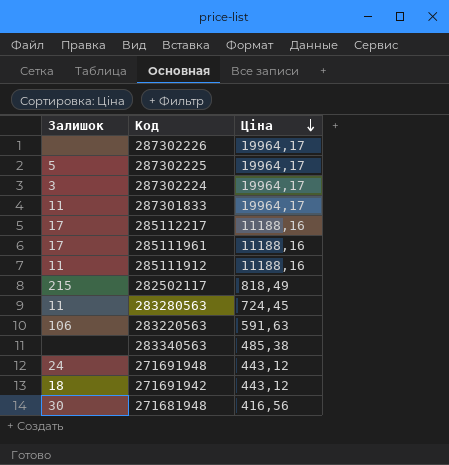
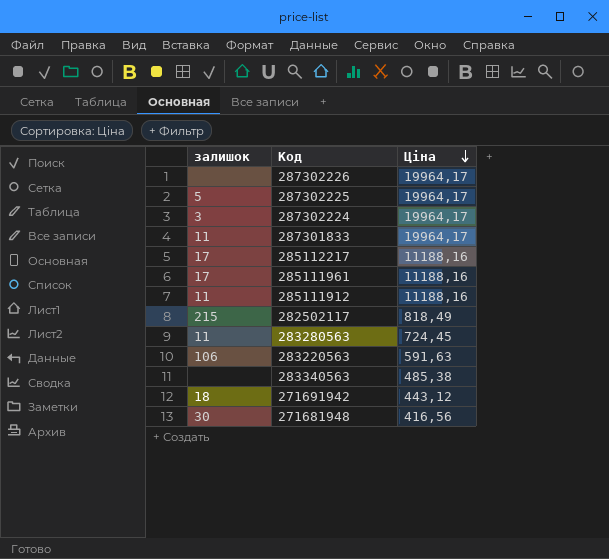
column name: Залишок -> залишок
row 271691948: 24 | 443,12 -> none

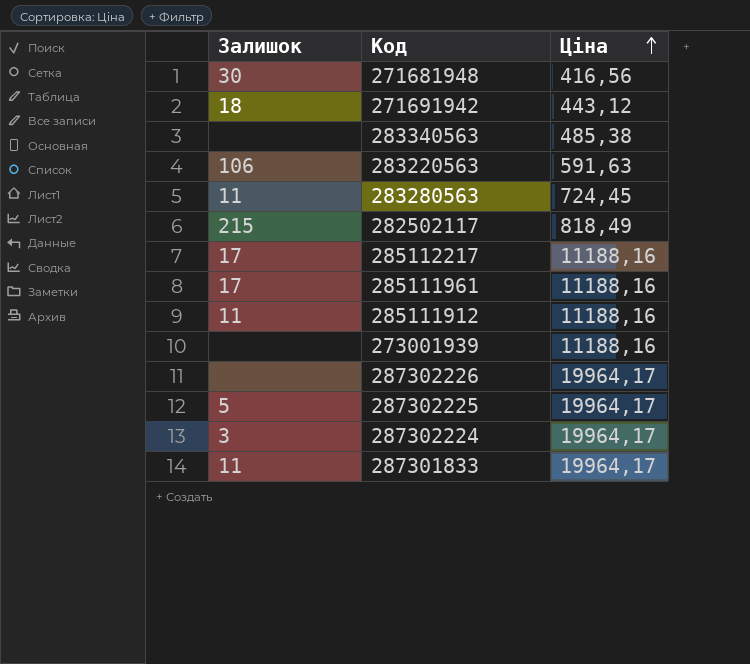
row order: Ціна descending -> Ціна ascending
column name: залишок -> Залишок
row 273001939: none -> none | 11188,16

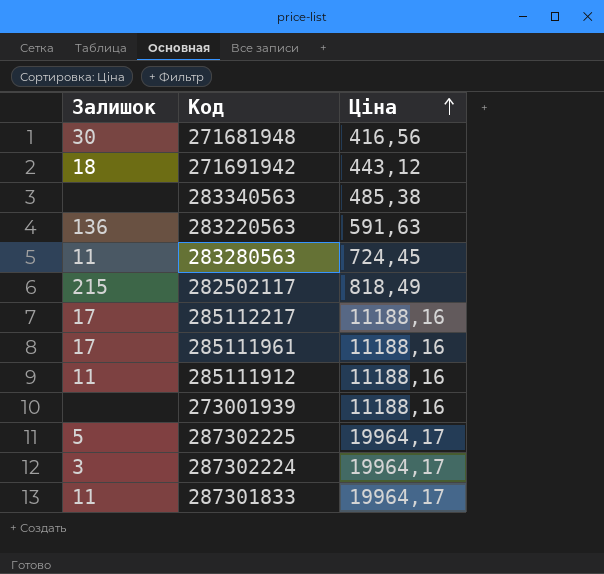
row 287302226: none | 19964,17 -> none
283220563 | Залишок: 106 -> 136

